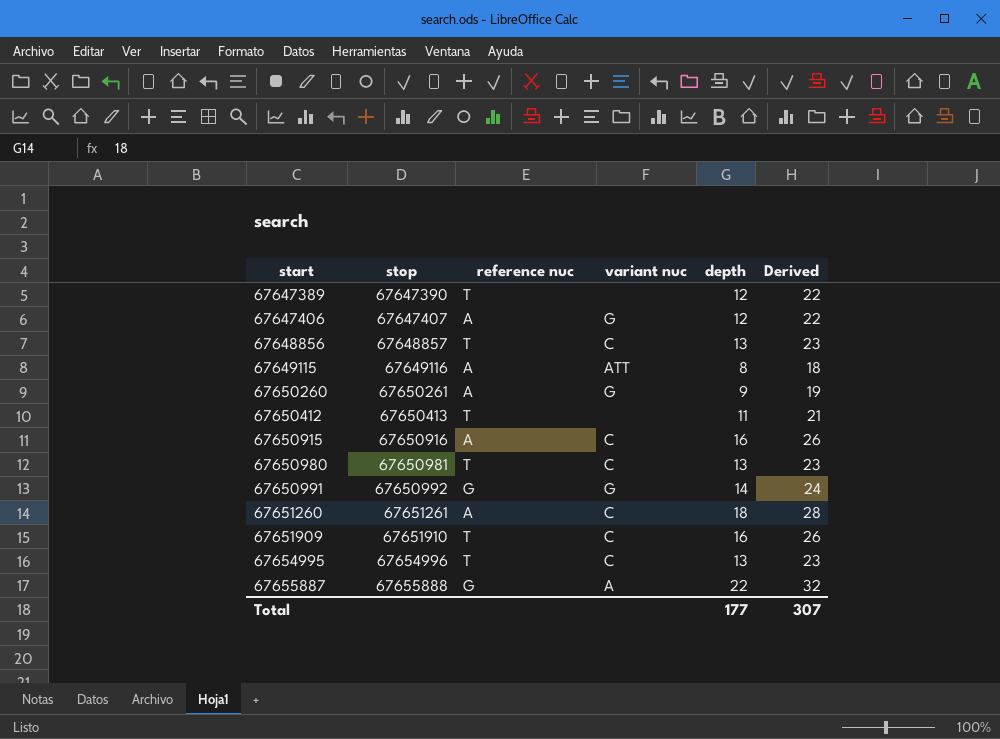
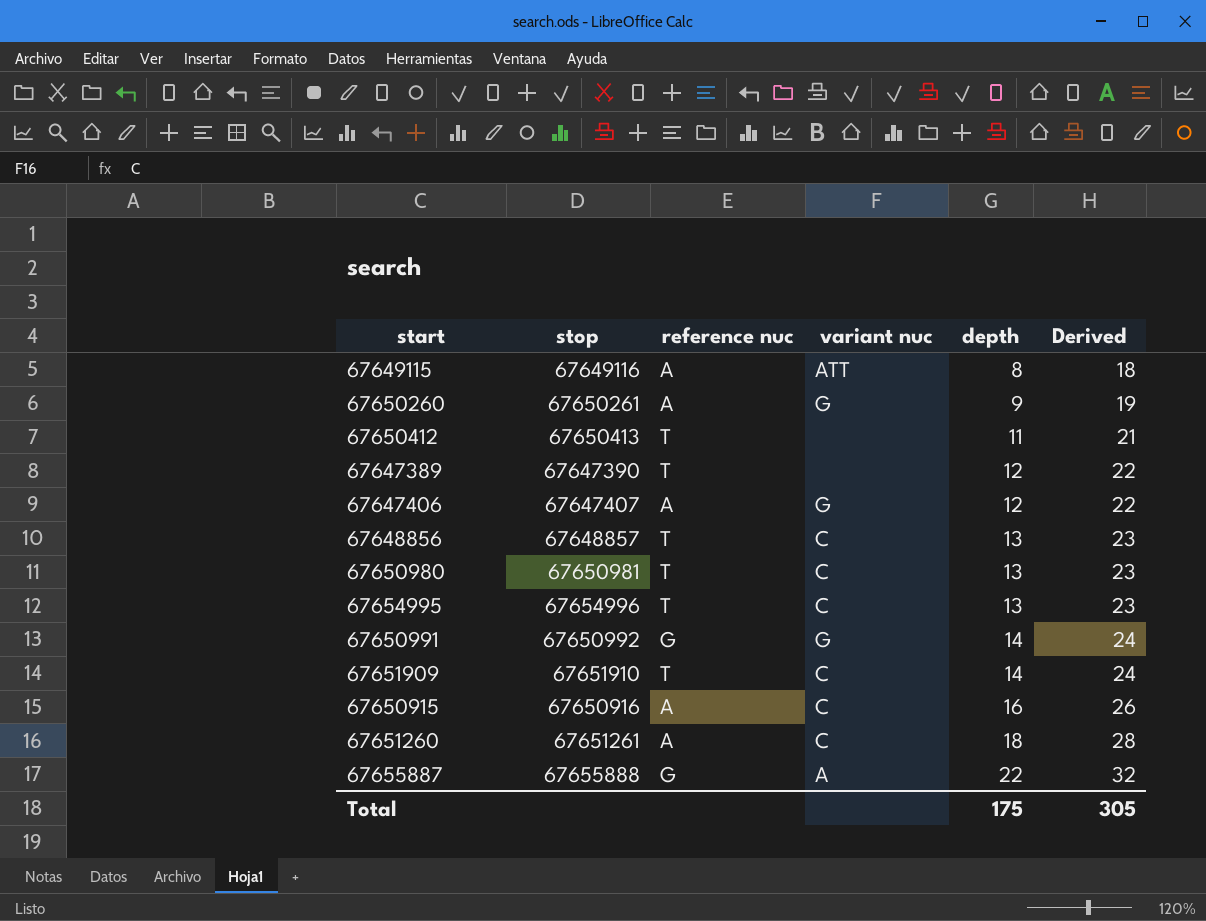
row order: start ascending -> depth ascending
67651909 | depth: 16 -> 14
67651909 | Derived: 26 -> 24
Total | depth: 177 -> 175
Total | Derived: 307 -> 305

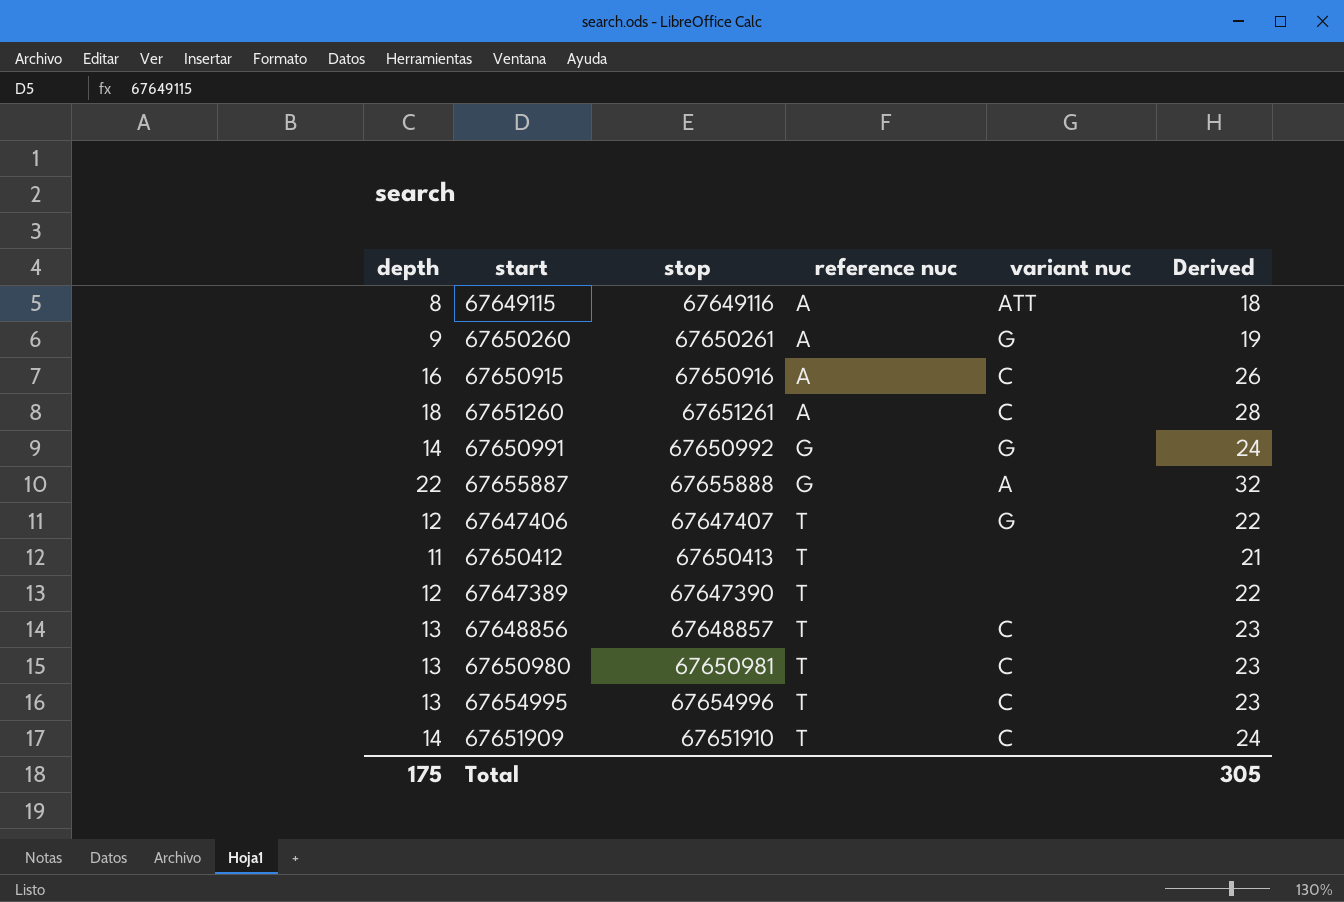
row order: depth ascending -> reference nuc ascending
column depth | position: 5 -> 1
67647406 | reference nuc: A -> T

